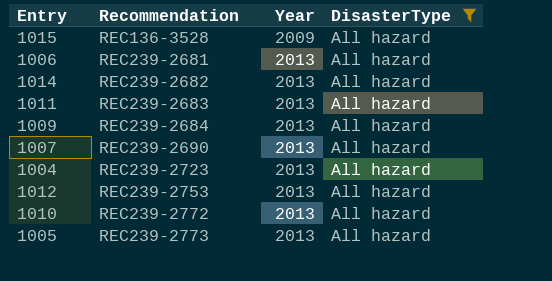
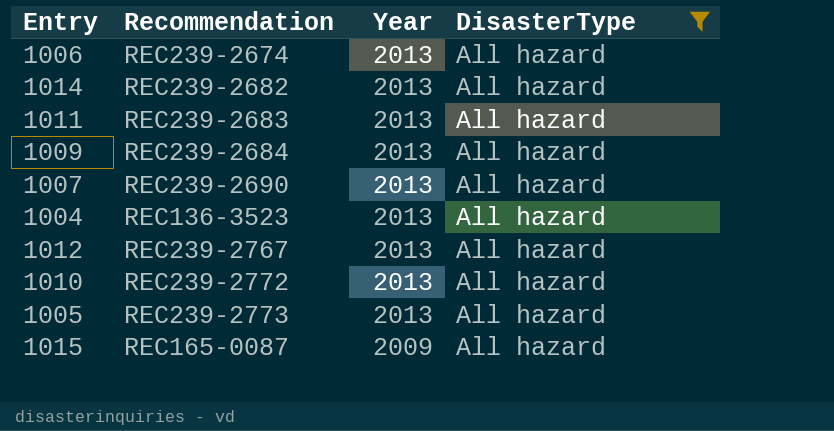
row order: Recommendation ascending -> Year descending
1006 | Recommendation: REC239-2681 -> REC239-2674
1004 | Recommendation: REC239-2723 -> REC136-3523
1012 | Recommendation: REC239-2753 -> REC239-2767
1015 | Recommendation: REC136-3528 -> REC165-0087

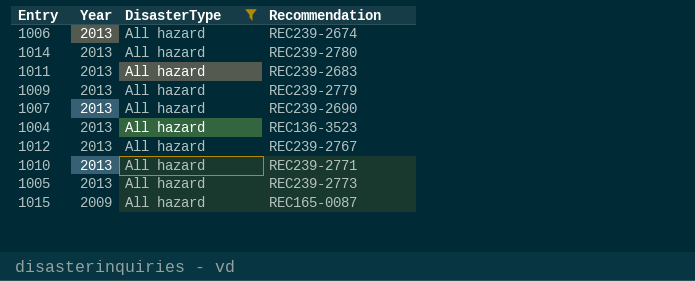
column Recommendation | position: 2 -> 4
1014 | Recommendation: REC239-2682 -> REC239-2780
1009 | Recommendation: REC239-2684 -> REC239-2779
1010 | Recommendation: REC239-2772 -> REC239-2771

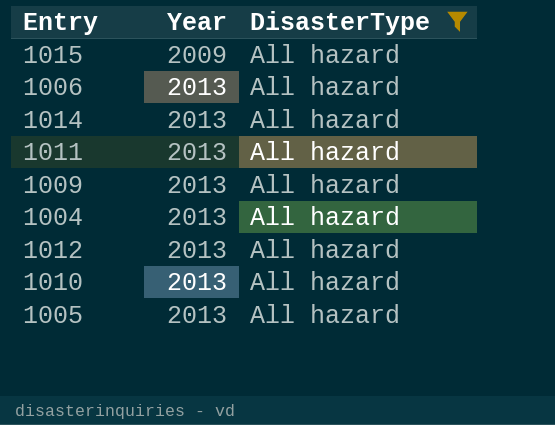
row order: Year descending -> Year ascending
column Recommendation | position: 4 -> none
row 1007: 2013 | All hazard | REC239-2690 -> none

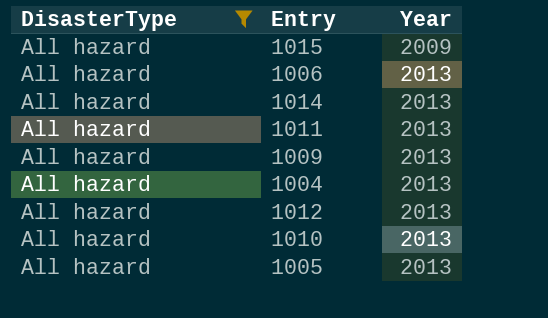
column DisasterType | position: 3 -> 1

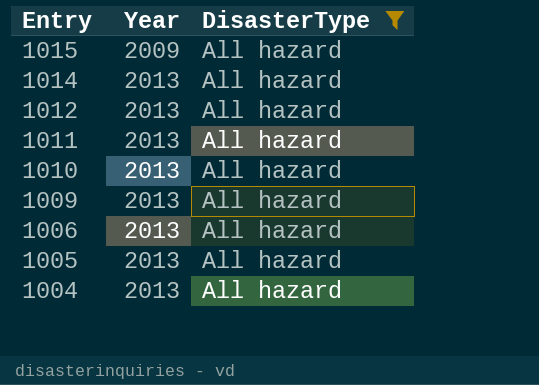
row order: Year ascending -> Entry descending
column DisasterType | position: 1 -> 3

